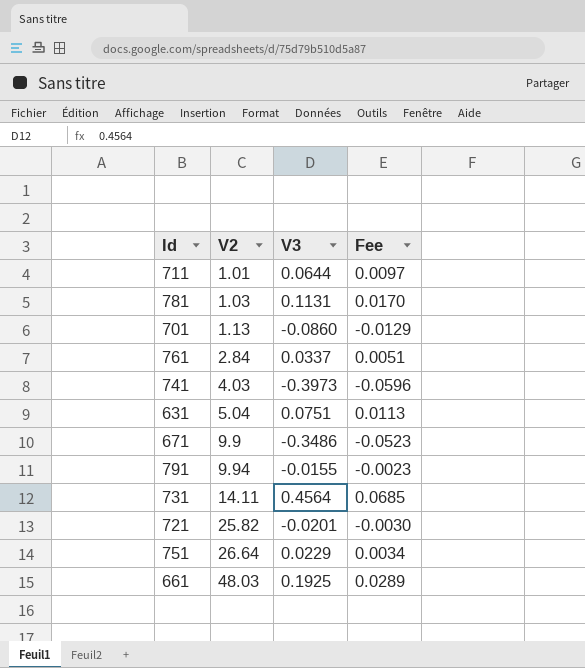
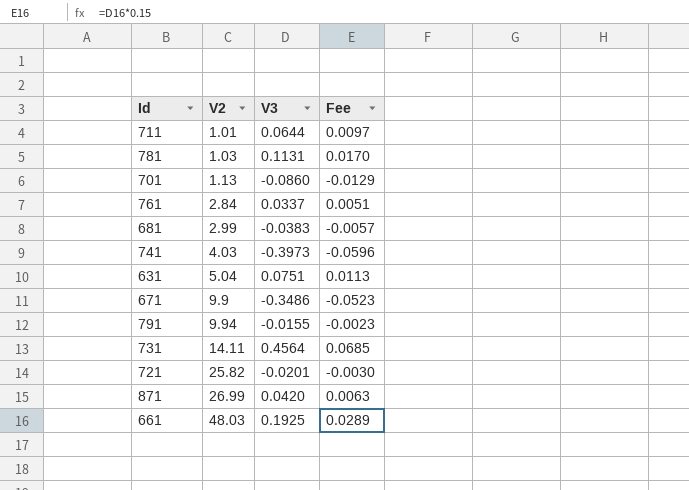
row 751: 26.64 | 0.0229 | 0.0034 -> none
row 681: none -> 2.99 | -0.0383 | -0.0057
row 871: none -> 26.99 | 0.0420 | 0.0063

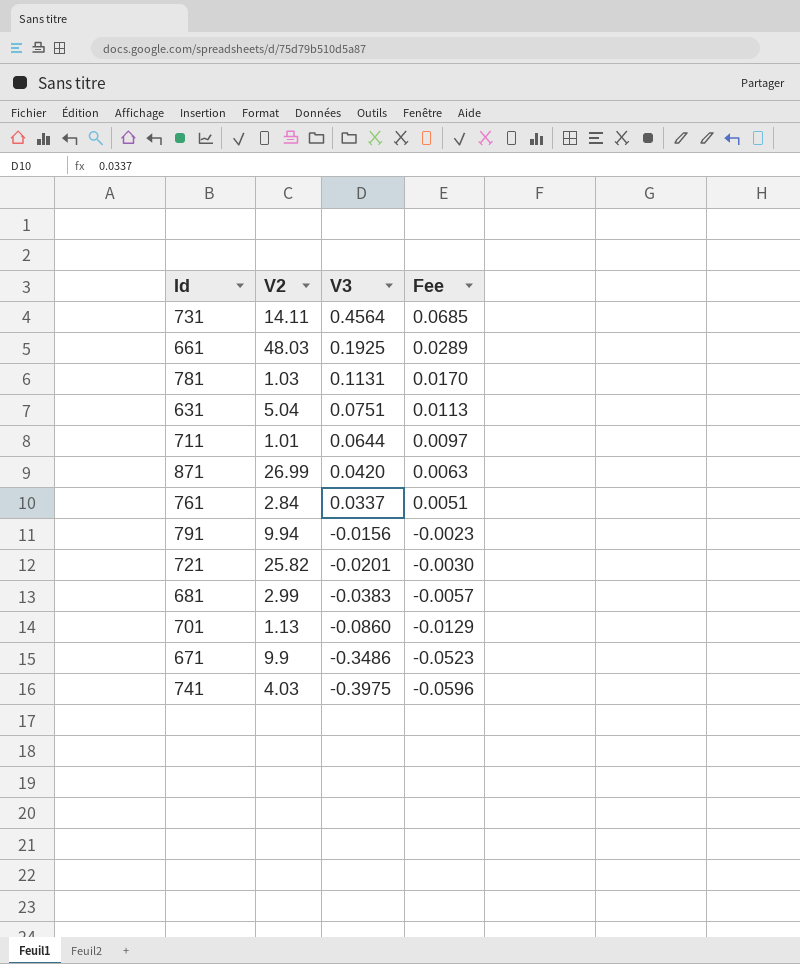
row order: V2 ascending -> V3 descending
791 | V3: -0.0155 -> -0.0156
741 | V3: -0.3973 -> -0.3975

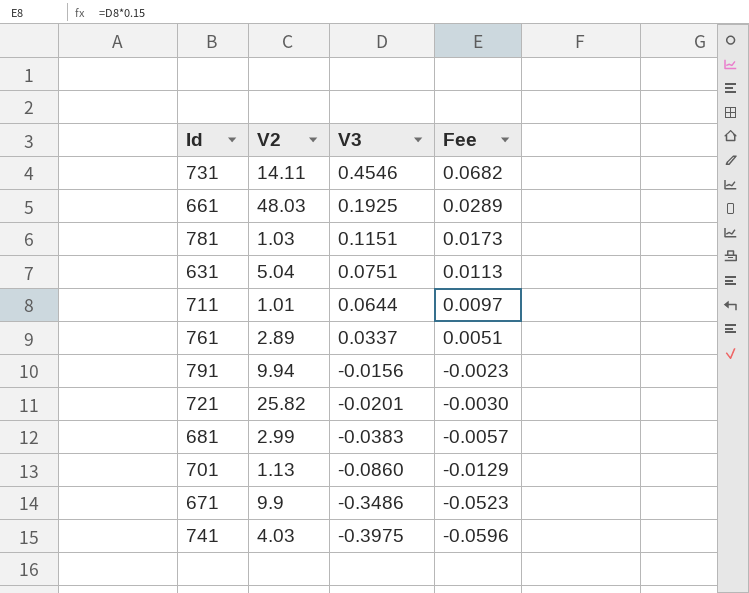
row 871: 26.99 | 0.0420 | 0.0063 -> none
731 | V3: 0.4564 -> 0.4546
731 | Fee: 0.0685 -> 0.0682
781 | V3: 0.1131 -> 0.1151
781 | Fee: 0.0170 -> 0.0173
761 | V2: 2.84 -> 2.89

